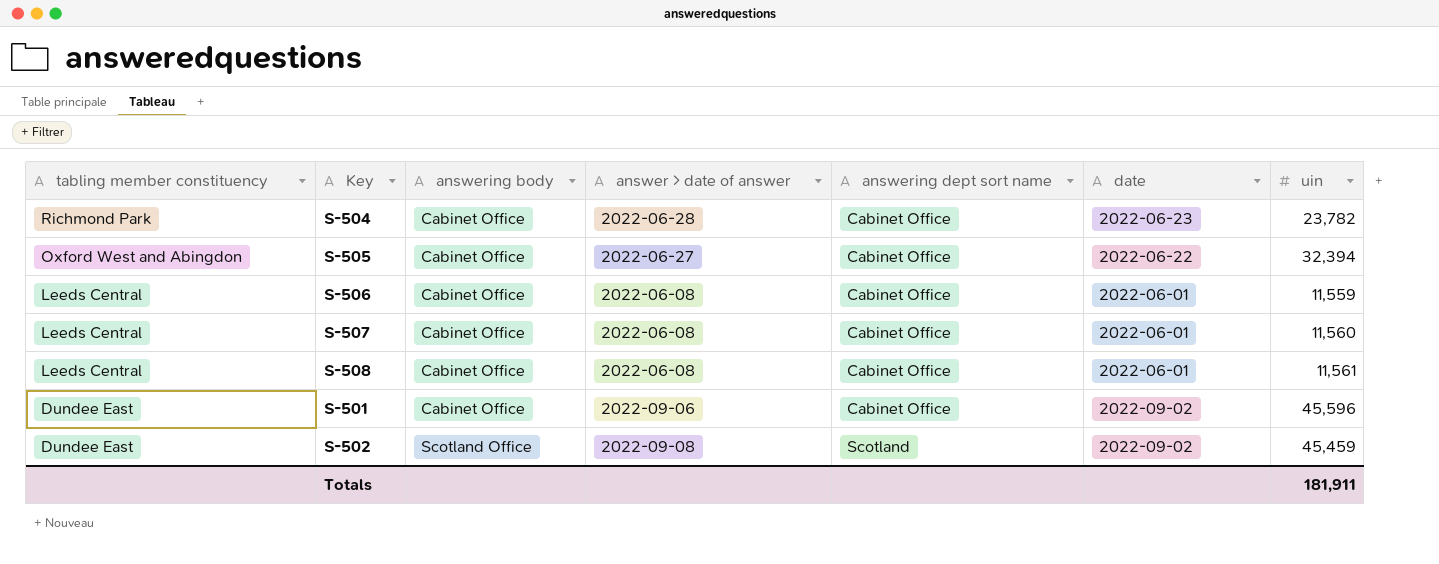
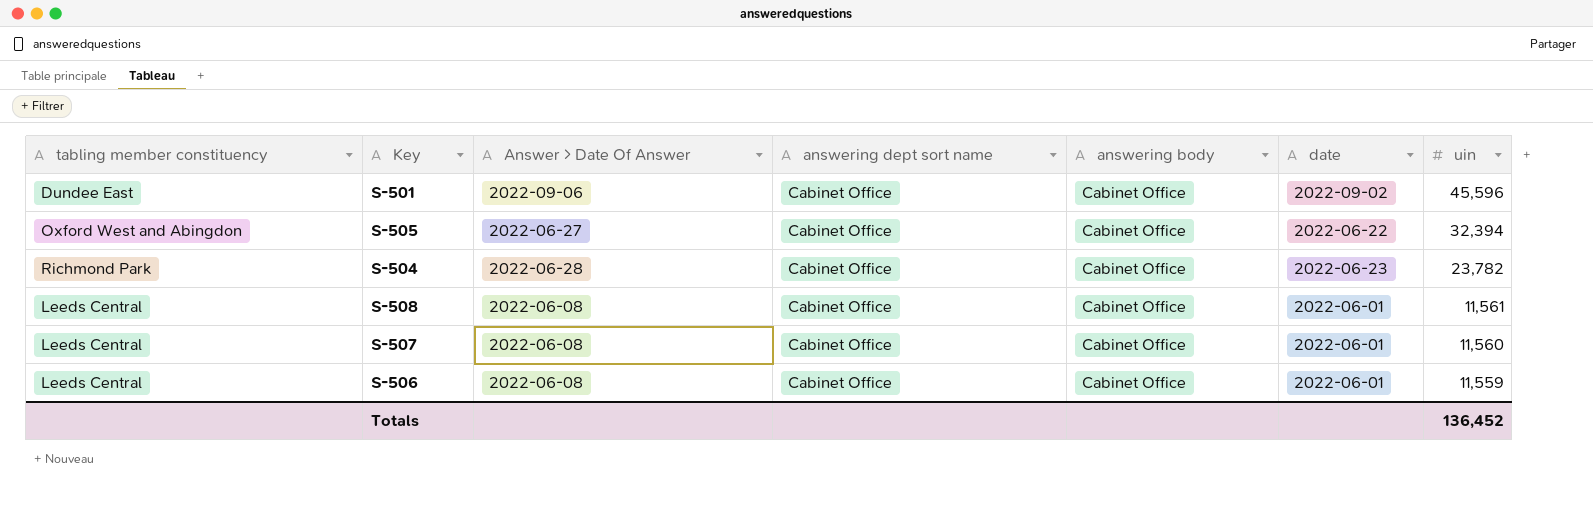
row order: tabling member constituency descending -> uin descending
column name: answer > date of answer -> Answer > Date Of Answer
column answering body | position: 3 -> 5
row S-502: Dundee East | Scotland Office | 2022-09-08 | Scotland | 2022-09-02 | 45,459 -> none
Totals | uin: 181,911 -> 136,452

